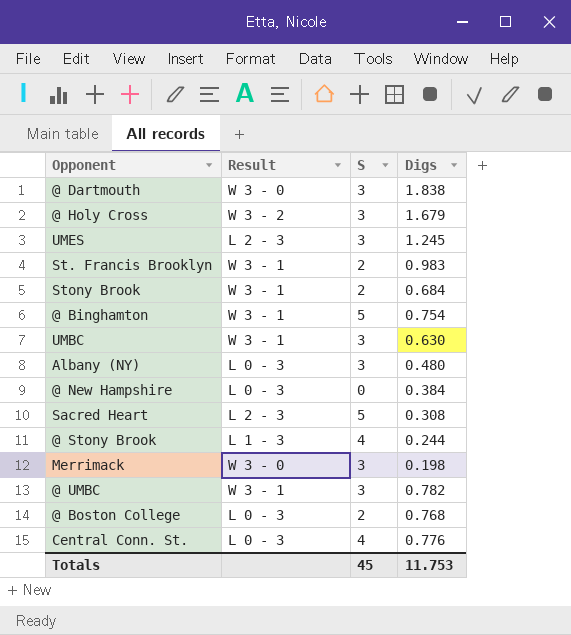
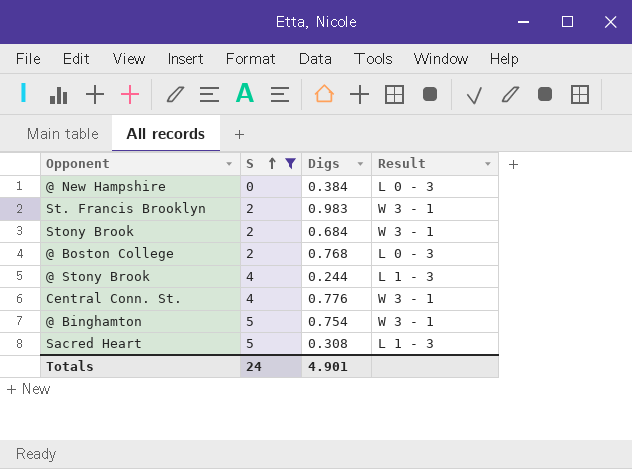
filter: none -> S != 3
row order: none -> S ascending
column Result | position: 2 -> 4
Central Conn. St. | Result: L 0 - 3 -> W 3 - 1
Sacred Heart | Result: L 2 - 3 -> L 1 - 3
Totals | S: 45 -> 24
Totals | Digs: 11.753 -> 4.901

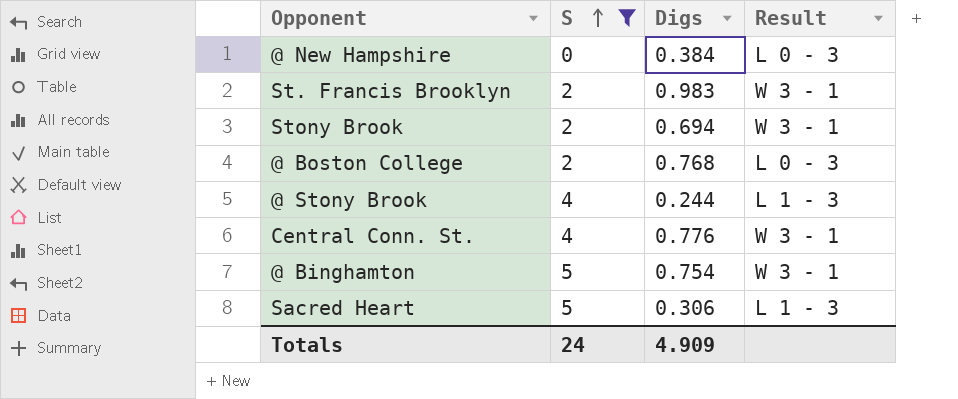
Stony Brook | Digs: 0.684 -> 0.694
Sacred Heart | Digs: 0.308 -> 0.306
Totals | Digs: 4.901 -> 4.909

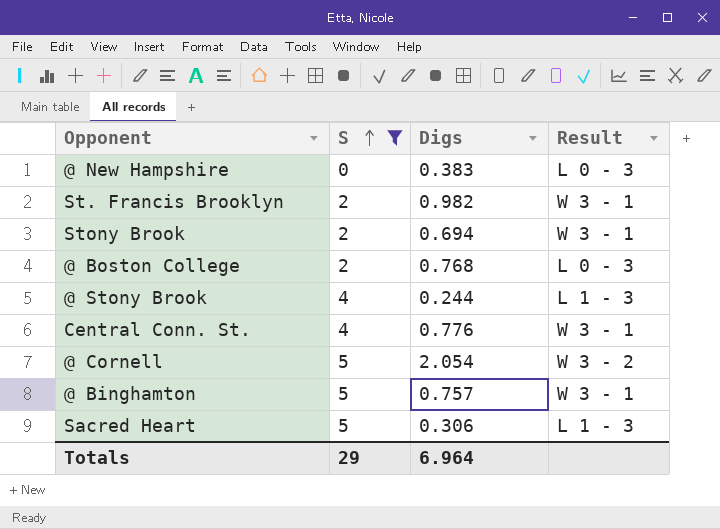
@ New Hampshire | Digs: 0.384 -> 0.383
St. Francis Brooklyn | Digs: 0.983 -> 0.982
row @ Cornell: none -> 5 | 2.054 | W 3 - 2
@ Binghamton | Digs: 0.754 -> 0.757
Totals | S: 24 -> 29
Totals | Digs: 4.909 -> 6.964

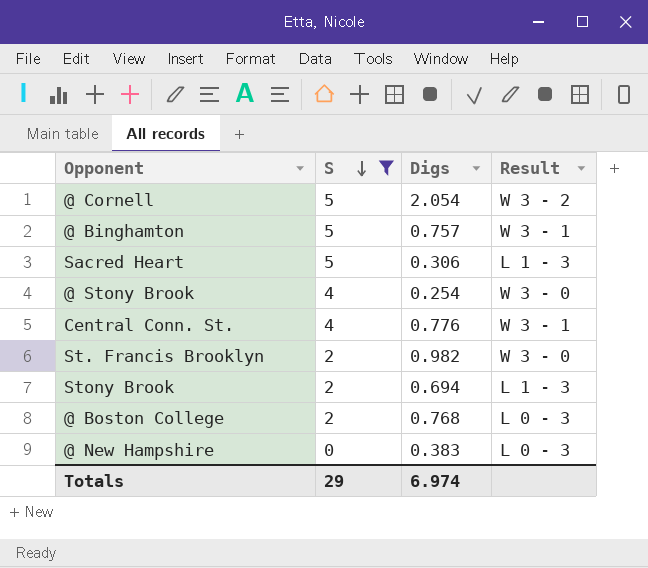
row order: S ascending -> S descending
@ Stony Brook | Digs: 0.244 -> 0.254
@ Stony Brook | Result: L 1 - 3 -> W 3 - 0
St. Francis Brooklyn | Result: W 3 - 1 -> W 3 - 0
Stony Brook | Result: W 3 - 1 -> L 1 - 3
Totals | Digs: 6.964 -> 6.974

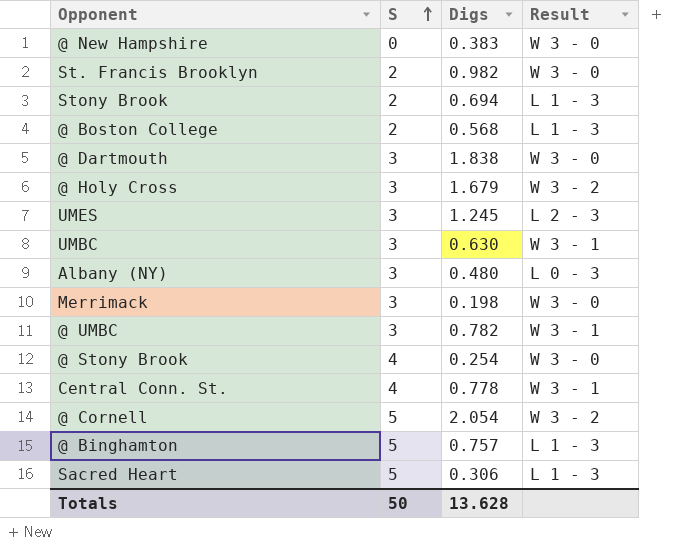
filter: S != 3 -> none
row order: S descending -> S ascending
@ New Hampshire | Result: L 0 - 3 -> W 3 - 0
@ Boston College | Digs: 0.768 -> 0.568
@ Boston College | Result: L 0 - 3 -> L 1 - 3
Central Conn. St. | Digs: 0.776 -> 0.778
@ Binghamton | Result: W 3 - 1 -> L 1 - 3
Totals | S: 29 -> 50
Totals | Digs: 6.974 -> 13.628

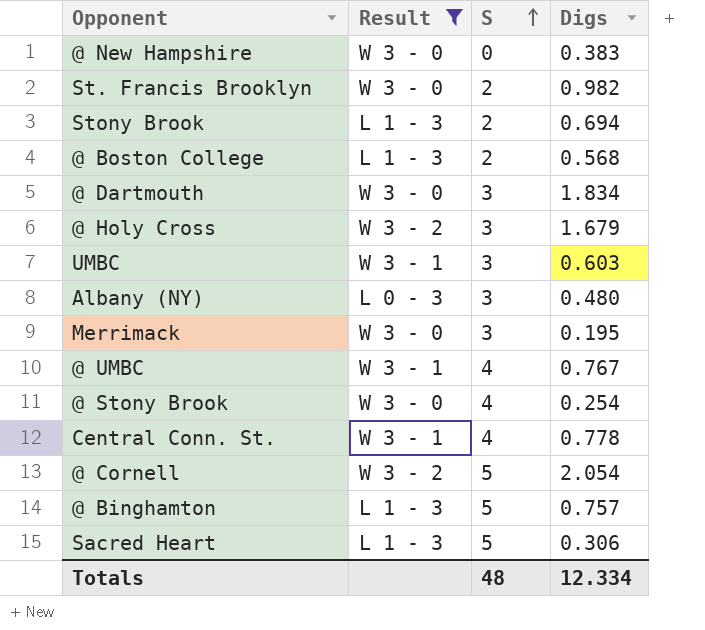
filter: none -> Result != L 2 - 3
column Result | position: 4 -> 2
@ Dartmouth | Digs: 1.838 -> 1.834
UMBC | Digs: 0.630 -> 0.603
Merrimack | Digs: 0.198 -> 0.195
@ UMBC | S: 3 -> 4
@ UMBC | Digs: 0.782 -> 0.767
Totals | S: 50 -> 48
Totals | Digs: 13.628 -> 12.334

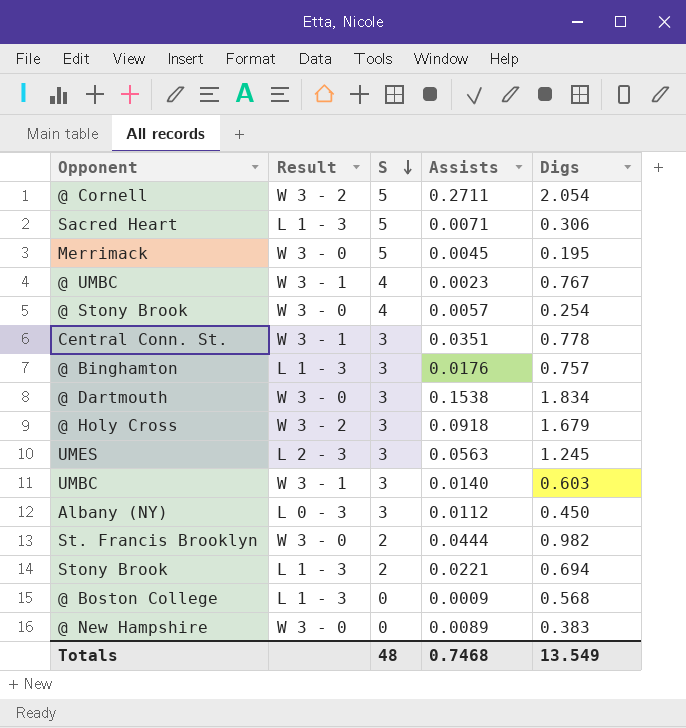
filter: Result != L 2 - 3 -> none
row order: S ascending -> S descending
column Assists | position: none -> 4
Merrimack | S: 3 -> 5
Central Conn. St. | S: 4 -> 3
@ Binghamton | S: 5 -> 3
Albany (NY) | Digs: 0.480 -> 0.450
@ Boston College | S: 2 -> 0
Totals | Digs: 12.334 -> 13.549

